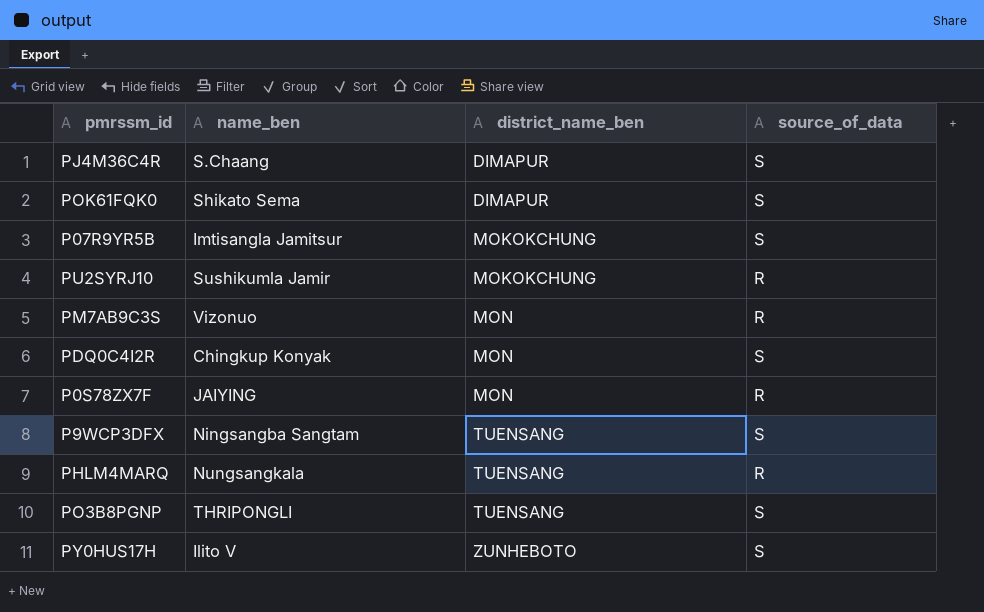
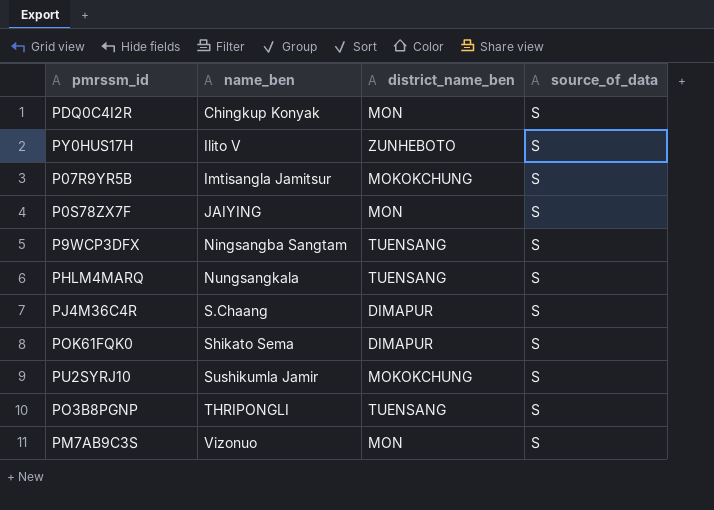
row order: district_name_ben ascending -> name_ben ascending
P0S78ZX7F | source_of_data: R -> S
PHLM4MARQ | source_of_data: R -> S
PU2SYRJ10 | source_of_data: R -> S
PM7AB9C3S | source_of_data: R -> S

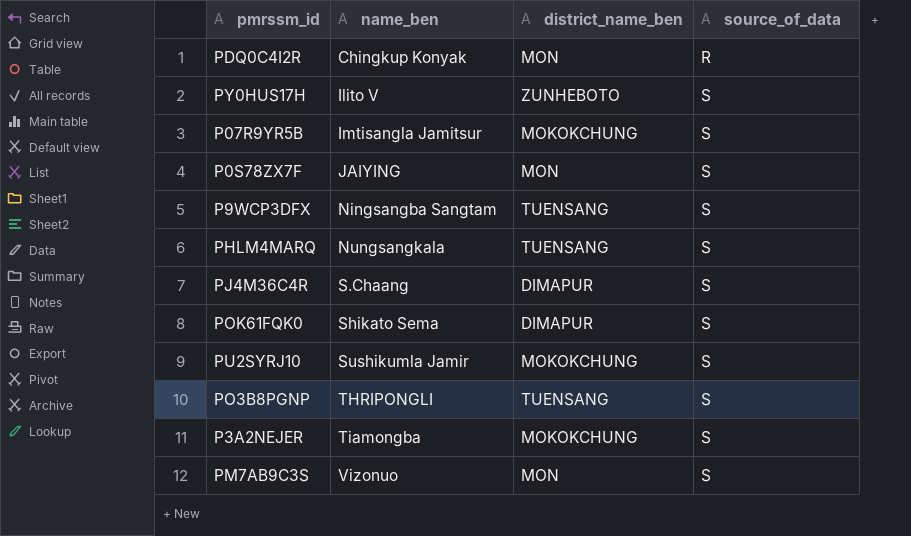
PDQ0C4I2R | source_of_data: S -> R
row P3A2NEJER: none -> Tiamongba | MOKOKCHUNG | S

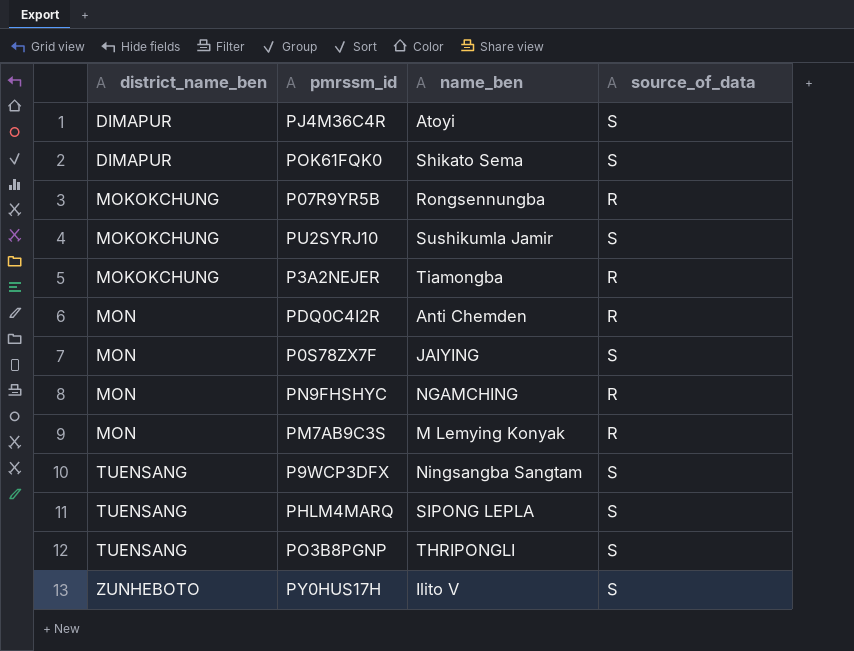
row order: name_ben ascending -> district_name_ben ascending
column district_name_ben | position: 3 -> 1
PJ4M36C4R | name_ben: S.Chaang -> Atoyi
P07R9YR5B | name_ben: Imtisangla Jamitsur -> Rongsennungba
P07R9YR5B | source_of_data: S -> R
P3A2NEJER | source_of_data: S -> R
PDQ0C4I2R | name_ben: Chingkup Konyak -> Anti Chemden
row PN9FHSHYC: none -> MON | NGAMCHING | R
PM7AB9C3S | name_ben: Vizonuo -> M Lemying Konyak
PM7AB9C3S | source_of_data: S -> R
PHLM4MARQ | name_ben: Nungsangkala -> SIPONG LEPLA

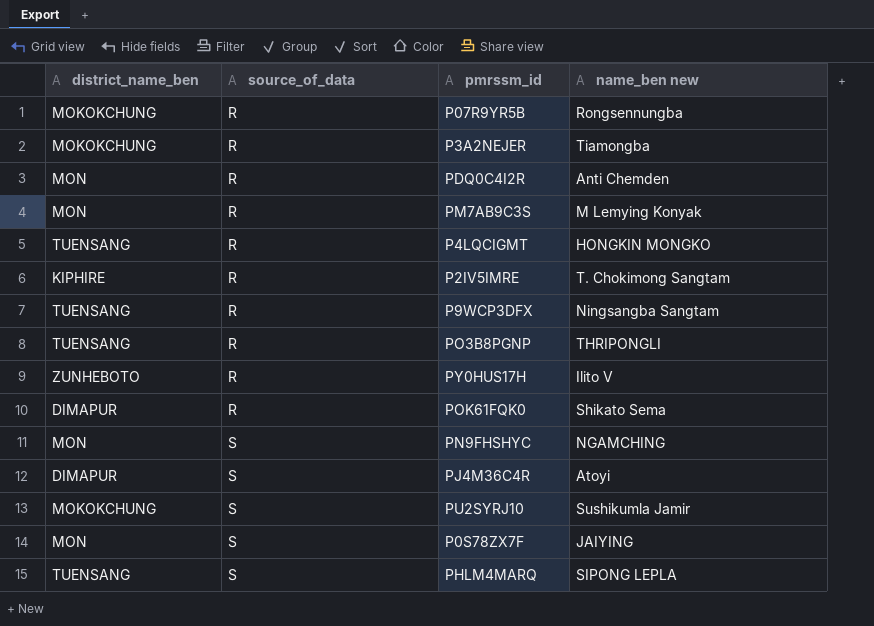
row order: district_name_ben ascending -> source_of_data ascending
column source_of_data | position: 4 -> 2
column name: name_ben -> name_ben new
row P4LQCIGMT: none -> TUENSANG | R | HONGKIN MONGKO
row P2IV5IMRE: none -> KIPHIRE | R | T. Chokimong Sangtam
P9WCP3DFX | source_of_data: S -> R
PO3B8PGNP | source_of_data: S -> R
PY0HUS17H | source_of_data: S -> R
POK61FQK0 | source_of_data: S -> R
PN9FHSHYC | source_of_data: R -> S

